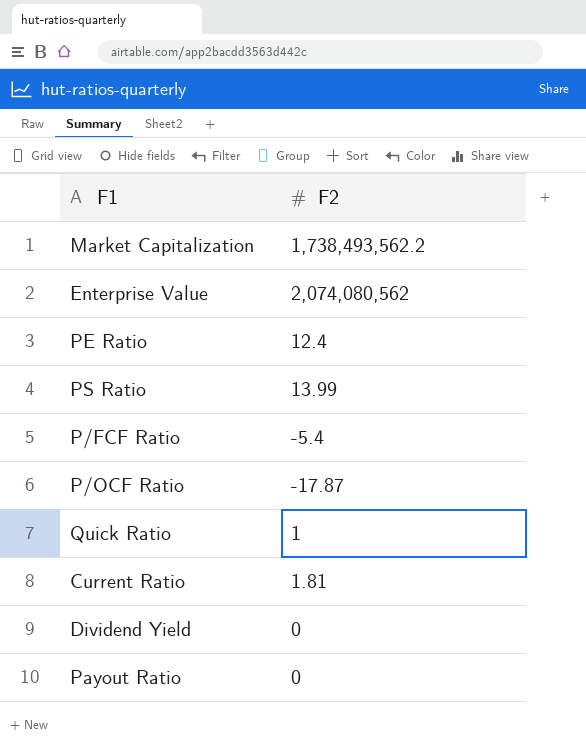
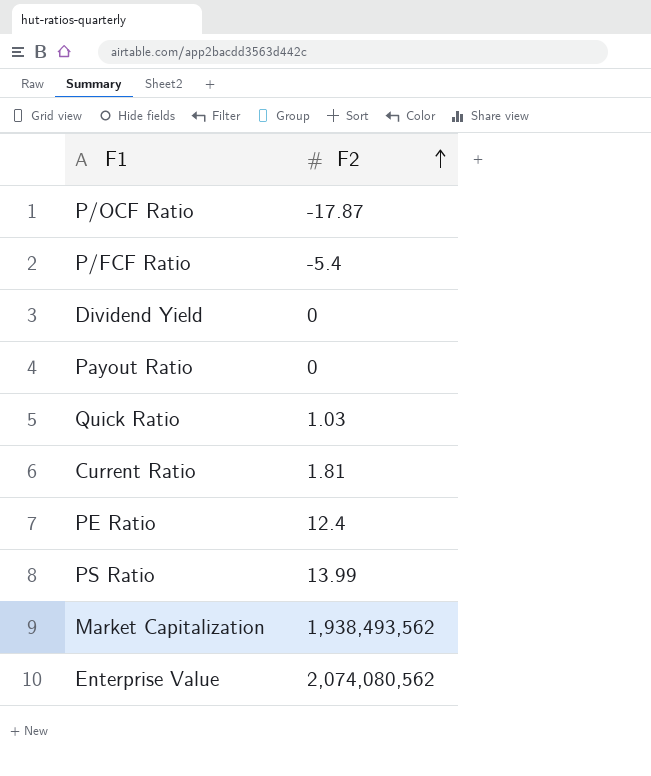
row order: none -> F2 ascending
Quick Ratio | F2: 1 -> 1.03
Market Capitalization | F2: 1,738,493,562.2 -> 1,938,493,562

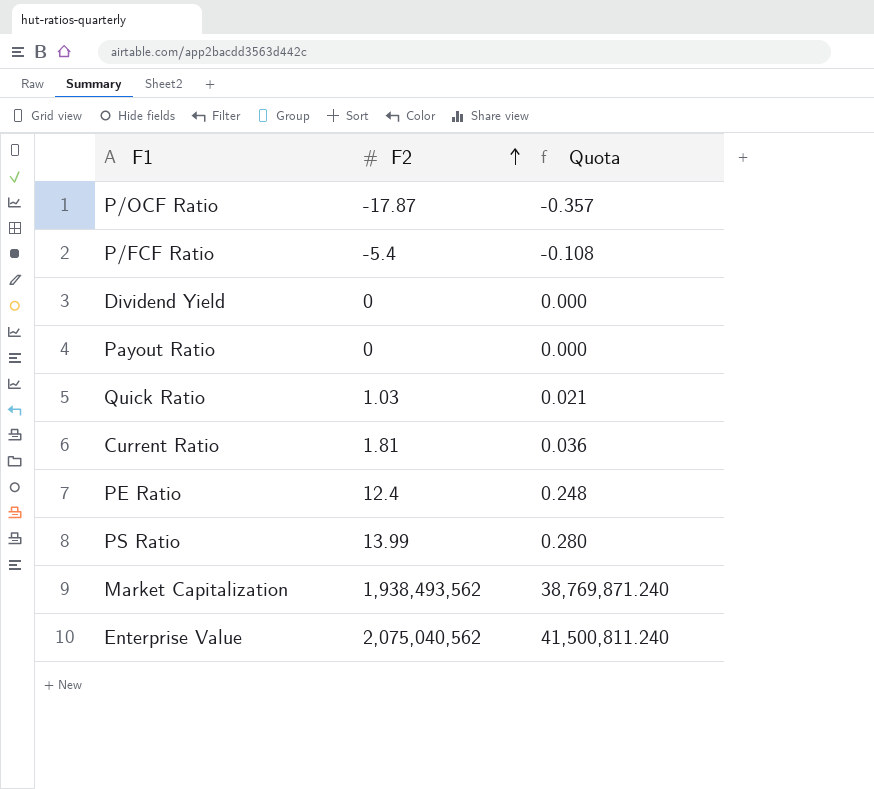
column Quota | formula: none -> [F2] * 0.02
Enterprise Value | F2: 2,074,080,562 -> 2,075,040,562

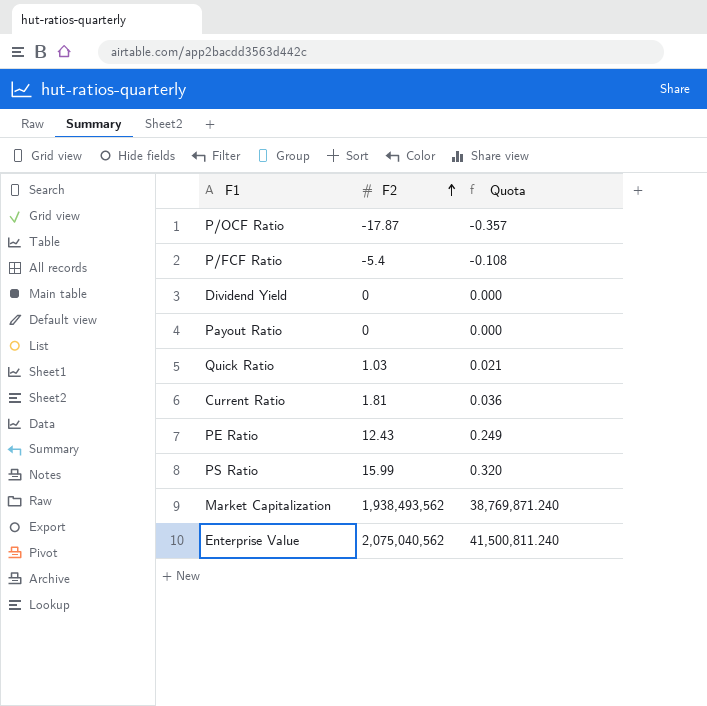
PE Ratio | F2: 12.4 -> 12.43
PE Ratio | Quota: 0.248 -> 0.249
PS Ratio | F2: 13.99 -> 15.99
PS Ratio | Quota: 0.280 -> 0.320

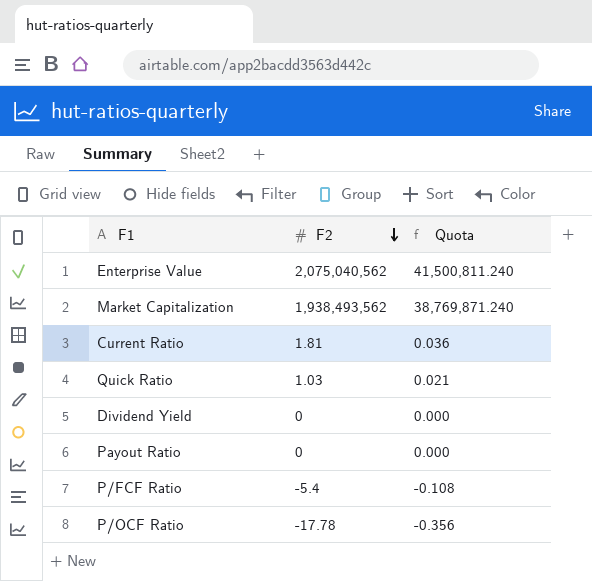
row order: F2 ascending -> F2 descending
row PE Ratio: 12.43 | 0.249 -> none
row PS Ratio: 15.99 | 0.320 -> none
P/OCF Ratio | F2: -17.87 -> -17.78
P/OCF Ratio | Quota: -0.357 -> -0.356

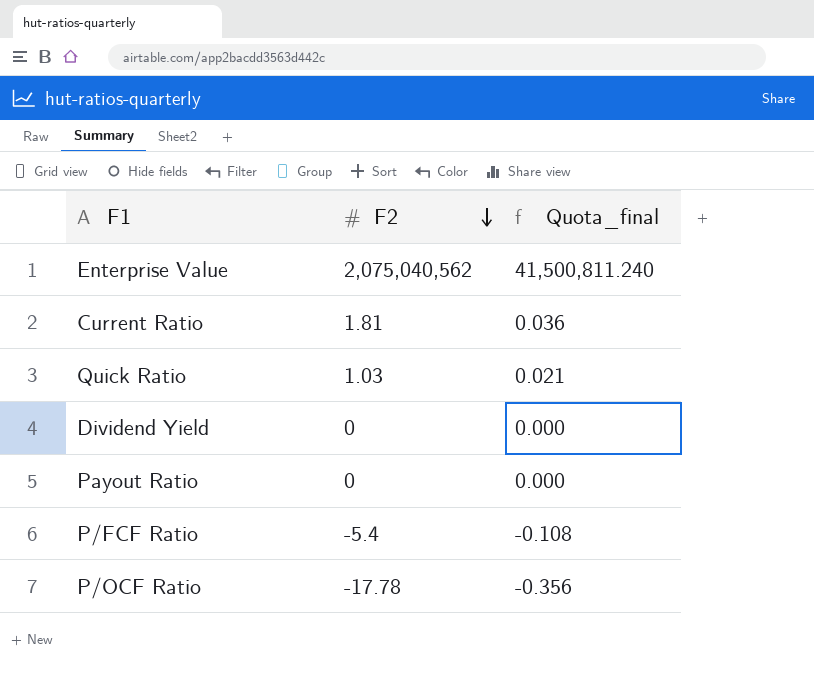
column name: Quota -> Quota_final
row Market Capitalization: 1,938,493,562 | 38,769,871.240 -> none

